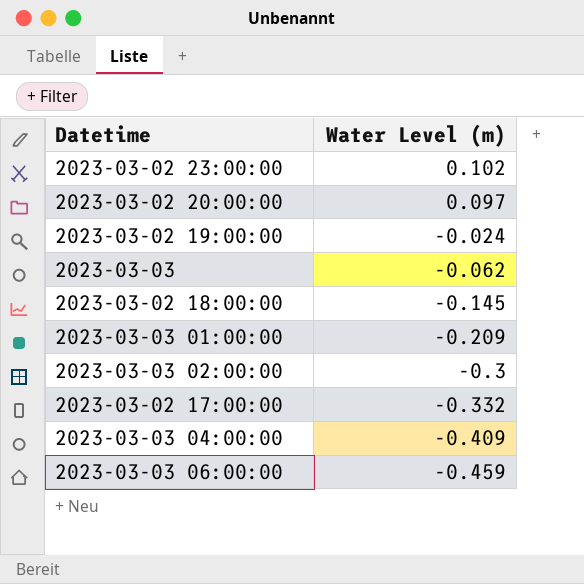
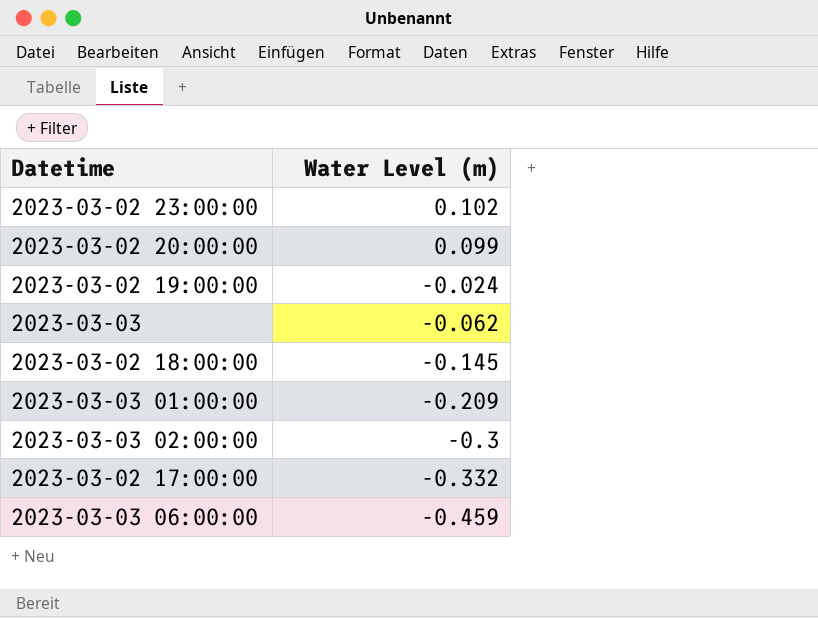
row 2023-03-03 04:00:00: -0.409 -> none
2023-03-02 20:00:00 | Water Level (m): 0.097 -> 0.099

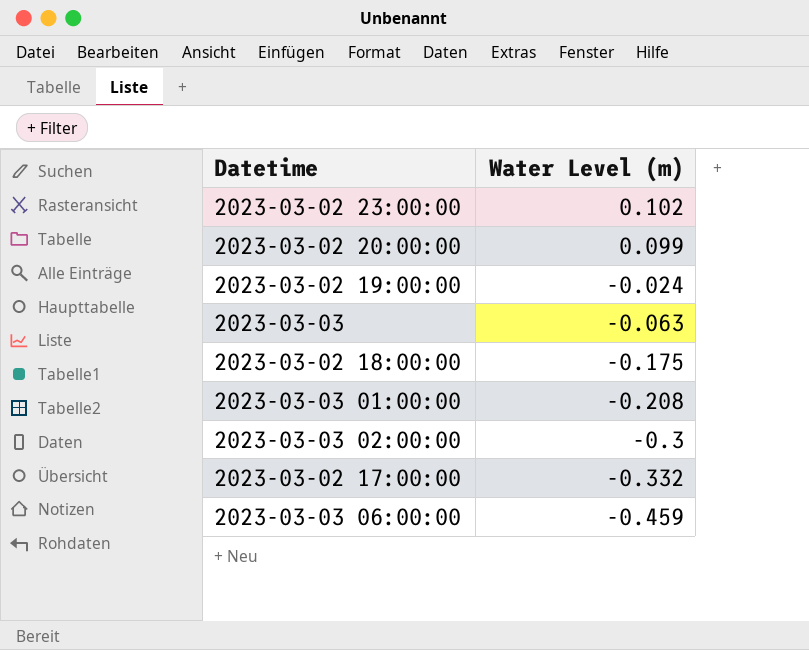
2023-03-03 | Water Level (m): -0.062 -> -0.063
2023-03-02 18:00:00 | Water Level (m): -0.145 -> -0.175
2023-03-03 01:00:00 | Water Level (m): -0.209 -> -0.208

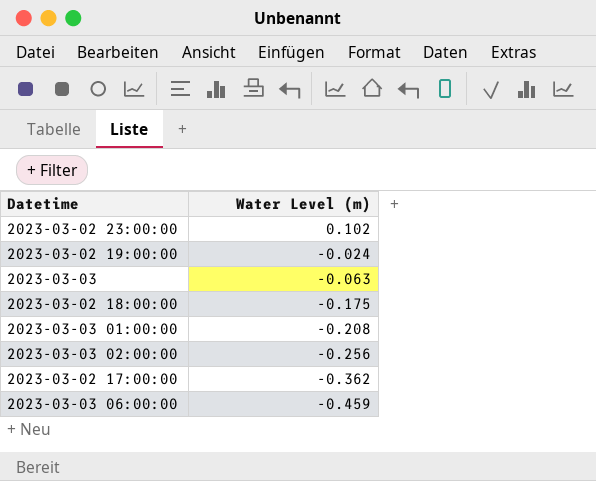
row 2023-03-02 20:00:00: 0.099 -> none
2023-03-03 02:00:00 | Water Level (m): -0.3 -> -0.256
2023-03-02 17:00:00 | Water Level (m): -0.332 -> -0.362

